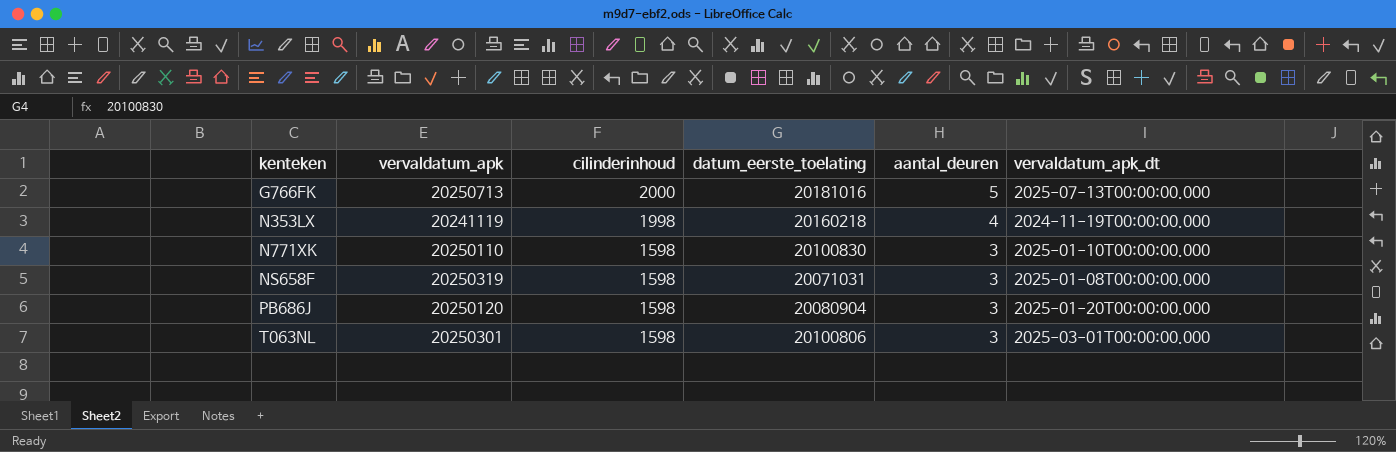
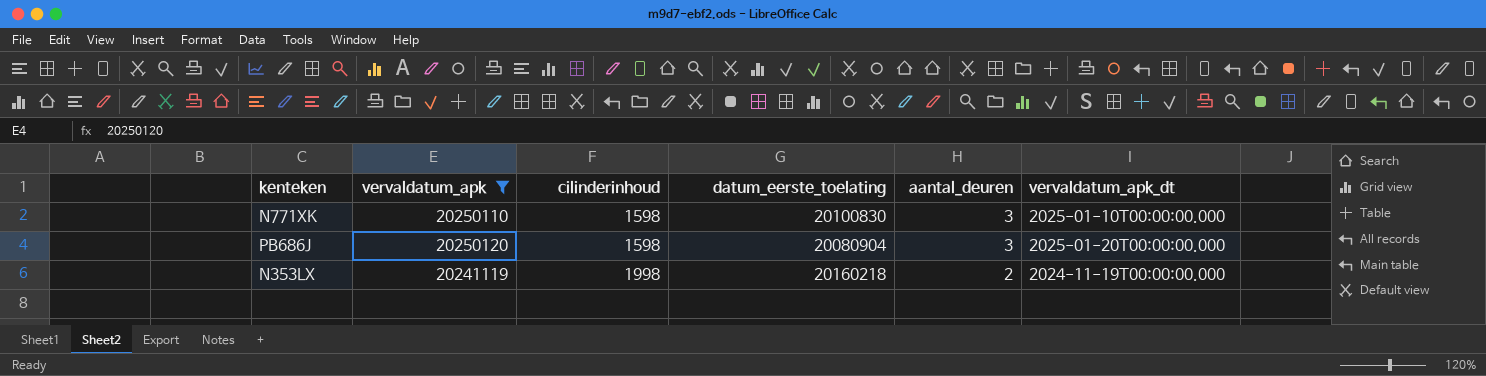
filter: none -> vervaldatum_apk <= 20250120
row order: kenteken ascending -> cilinderinhoud ascending
N353LX | aantal_deuren: 4 -> 2

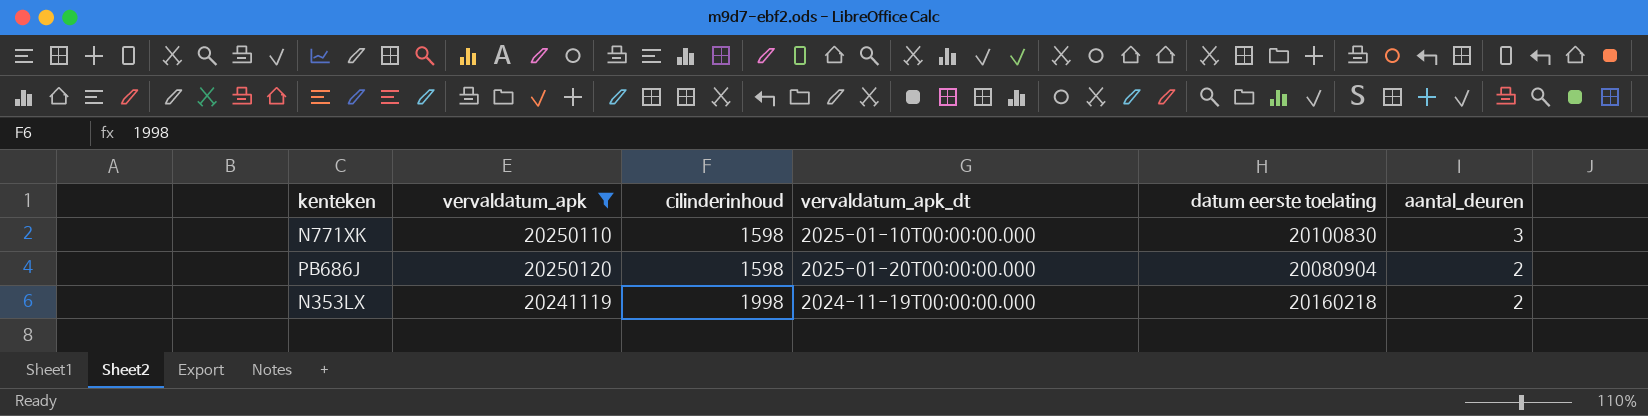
column vervaldatum_apk_dt | position: 6 -> 4
column name: datum_eerste_toelating -> datum eerste toelating
PB686J | aantal_deuren: 3 -> 2

